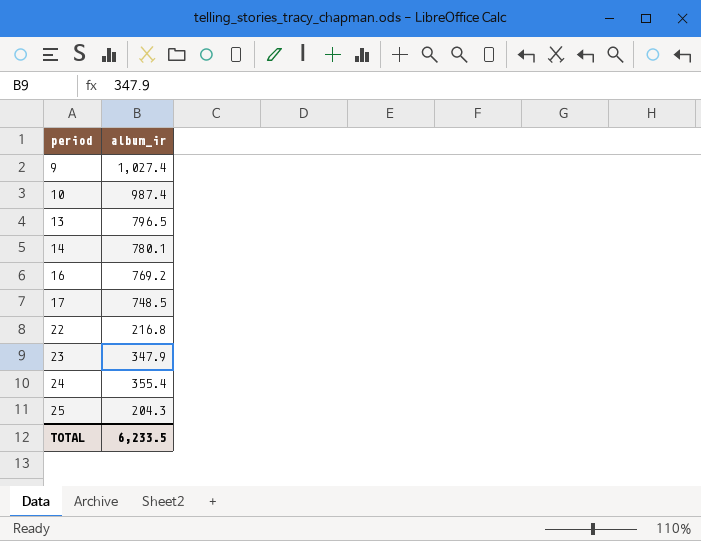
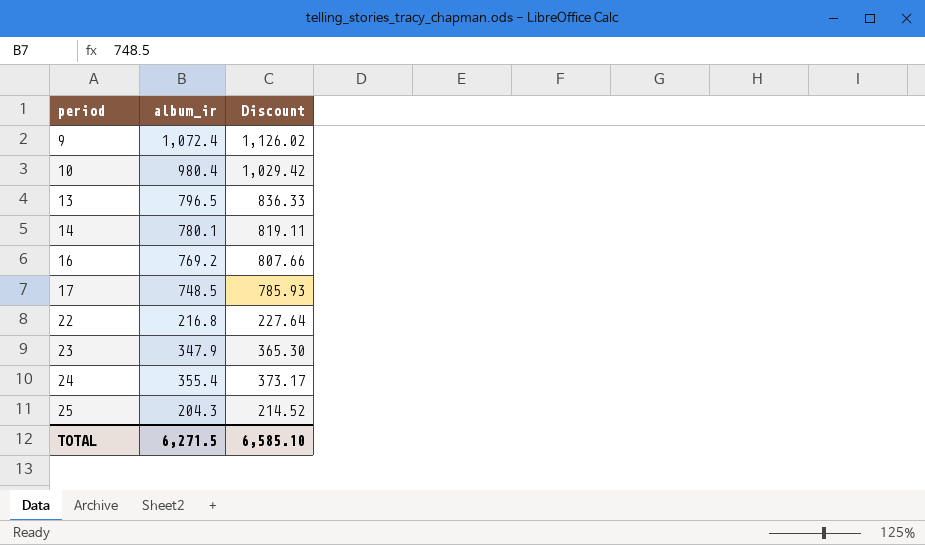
column Discount | formula: none -> [album_ir] * 1.05
9 | album_ir: 1,027.4 -> 1,072.4
10 | album_ir: 987.4 -> 980.4
TOTAL | album_ir: 6,233.5 -> 6,271.5

